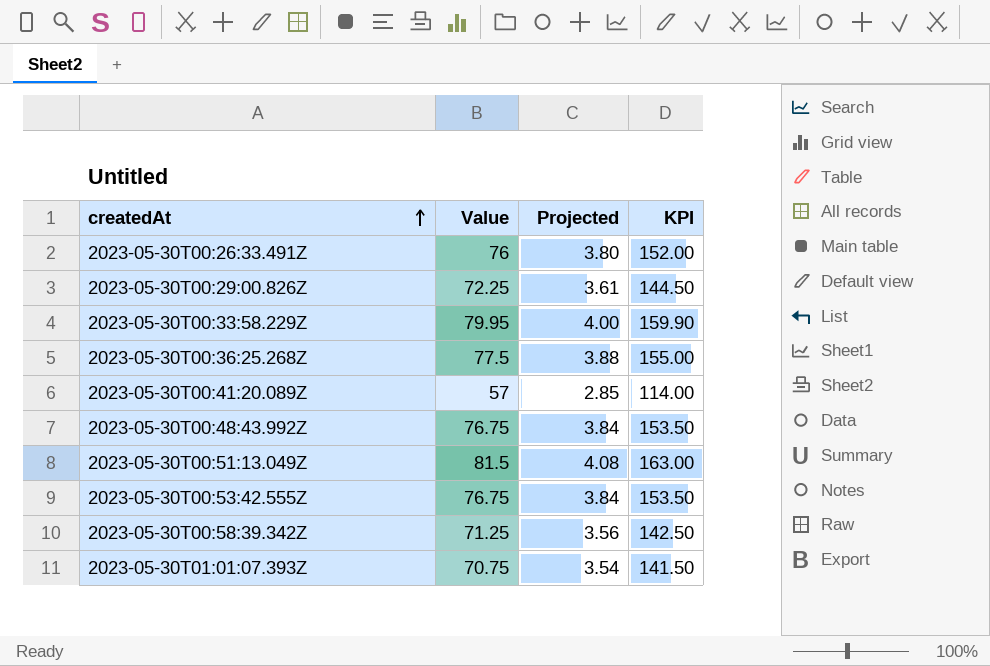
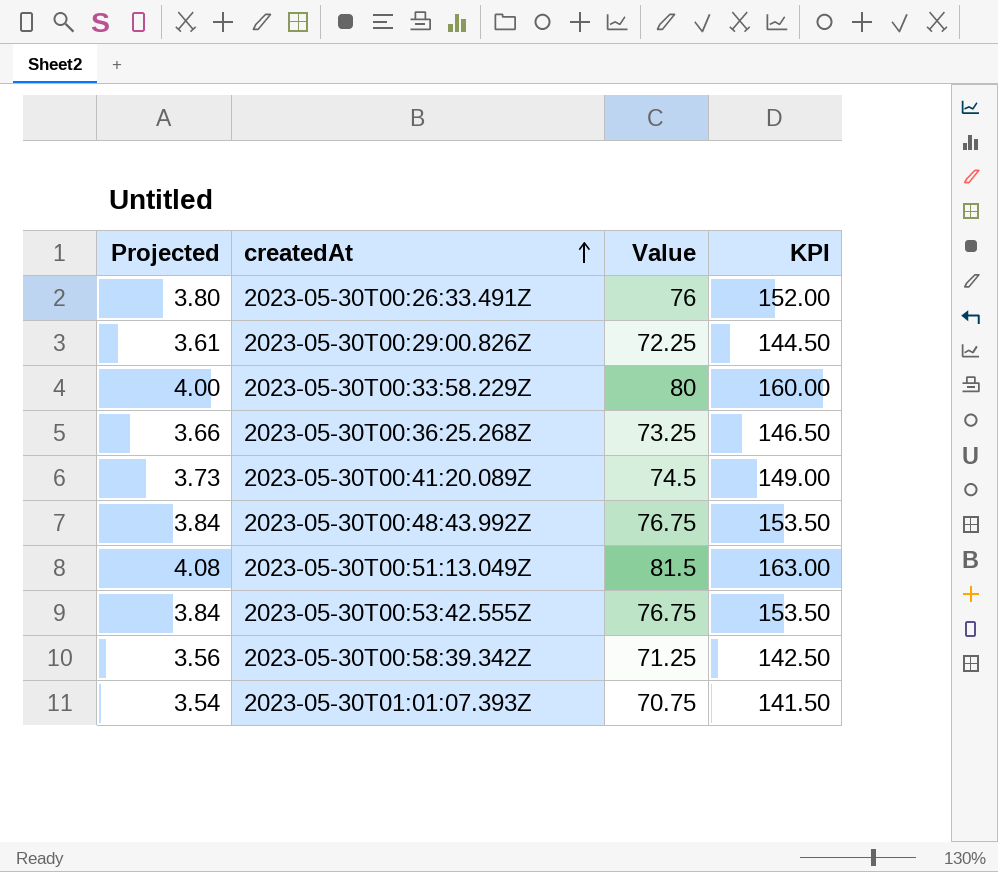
column Projected | position: 3 -> 1
2023-05-30T00:33:58.229Z | Value: 79.95 -> 80
2023-05-30T00:33:58.229Z | KPI: 159.90 -> 160.00
2023-05-30T00:36:25.268Z | Projected: 3.88 -> 3.66
2023-05-30T00:36:25.268Z | Value: 77.5 -> 73.25
2023-05-30T00:36:25.268Z | KPI: 155.00 -> 146.50
2023-05-30T00:41:20.089Z | Projected: 2.85 -> 3.73
2023-05-30T00:41:20.089Z | Value: 57 -> 74.5
2023-05-30T00:41:20.089Z | KPI: 114.00 -> 149.00

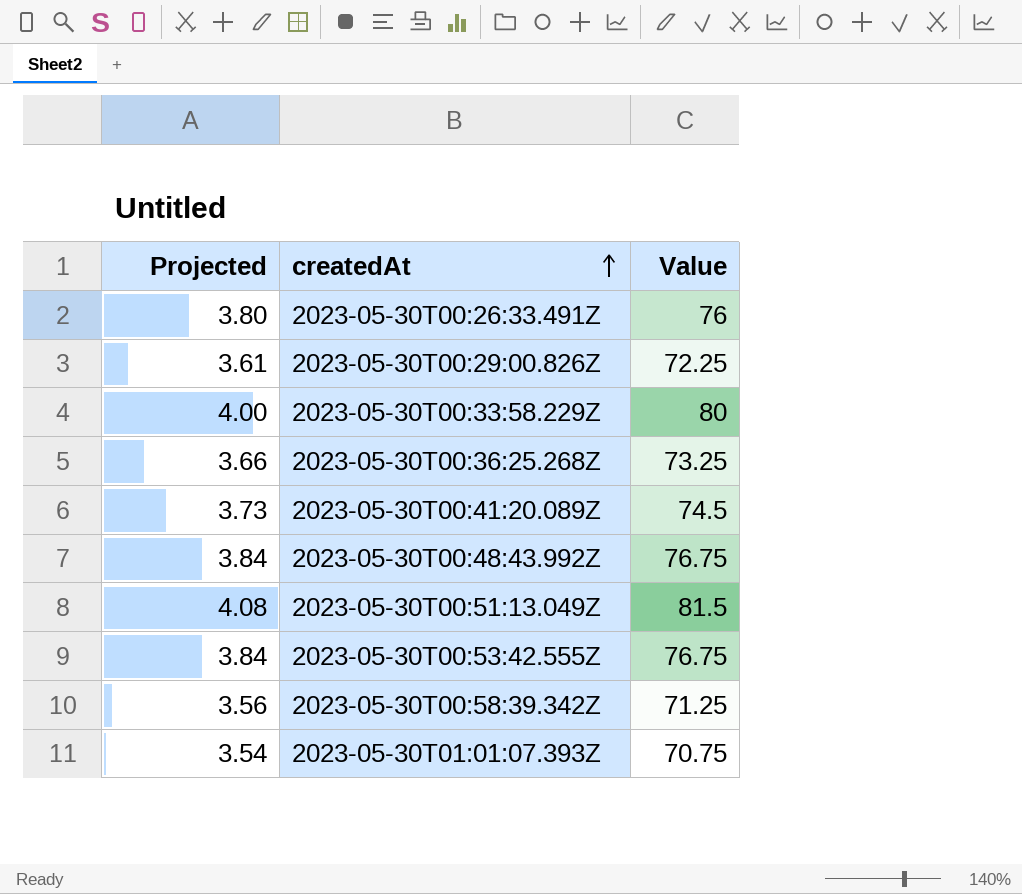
column KPI | formula: [Value] * 2 -> none

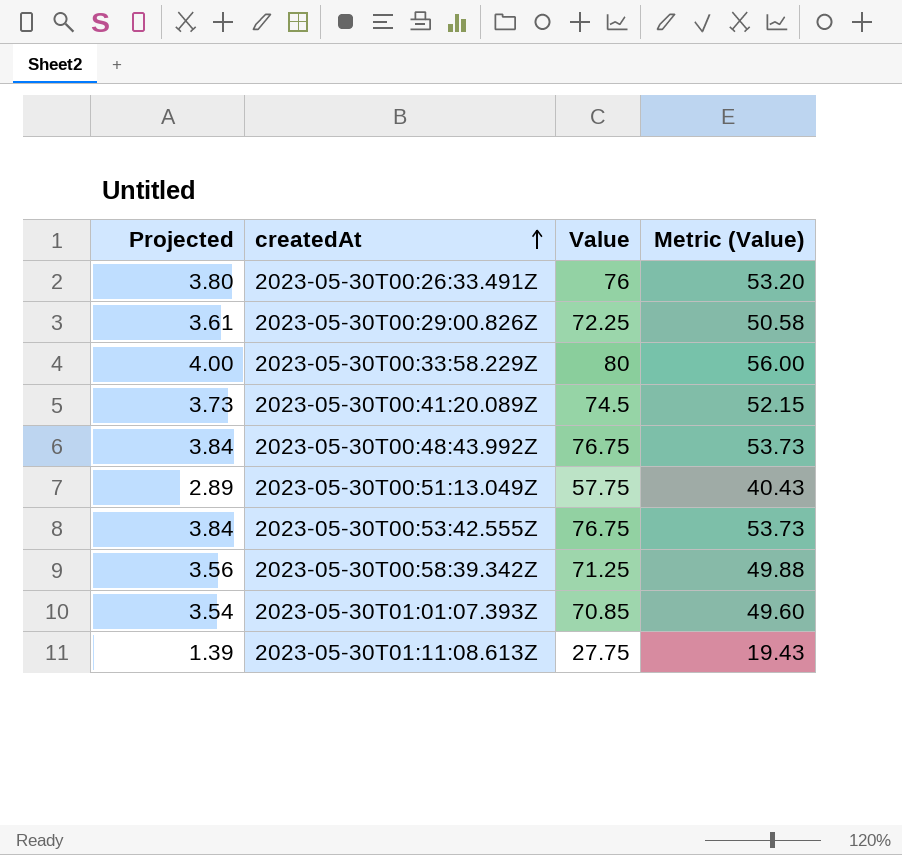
column Metric (Value) | formula: none -> [Value] * 0.7
row 2023-05-30T00:36:25.268Z: 3.66 | 73.25 -> none
2023-05-30T00:51:13.049Z | Projected: 4.08 -> 2.89
2023-05-30T00:51:13.049Z | Value: 81.5 -> 57.75
2023-05-30T01:01:07.393Z | Value: 70.75 -> 70.85
row 2023-05-30T01:11:08.613Z: none -> 1.39 | 27.75 | 19.43

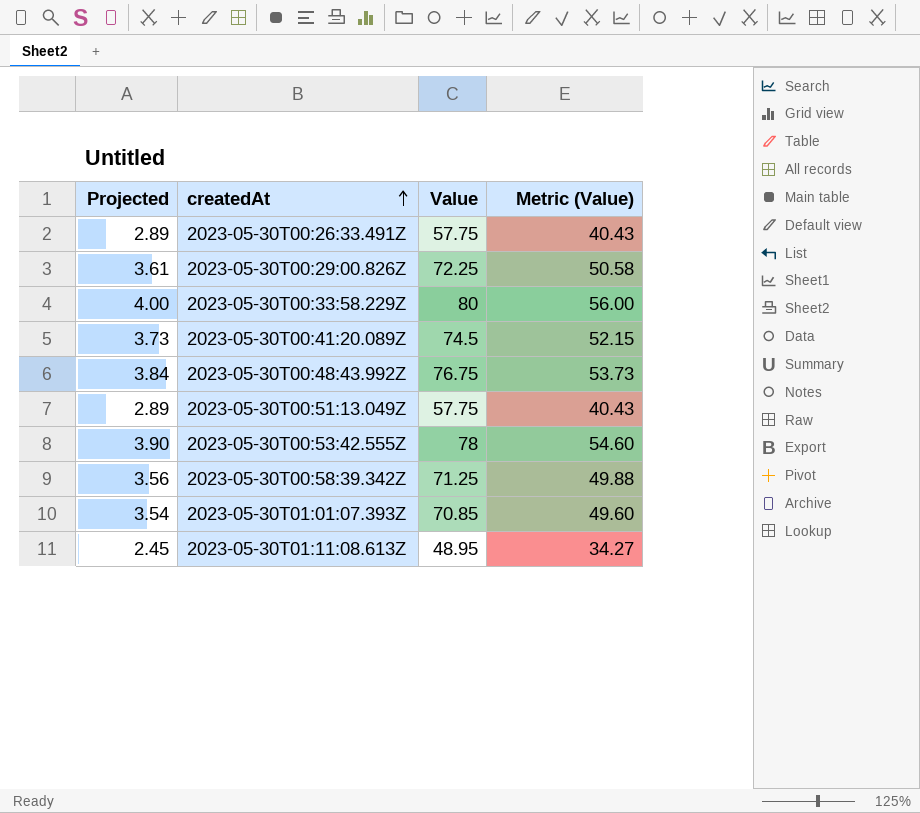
2023-05-30T00:26:33.491Z | Projected: 3.80 -> 2.89
2023-05-30T00:26:33.491Z | Value: 76 -> 57.75
2023-05-30T00:26:33.491Z | Metric (Value): 53.20 -> 40.43
2023-05-30T00:53:42.555Z | Projected: 3.84 -> 3.90
2023-05-30T00:53:42.555Z | Value: 76.75 -> 78
2023-05-30T00:53:42.555Z | Metric (Value): 53.73 -> 54.60
2023-05-30T01:11:08.613Z | Projected: 1.39 -> 2.45
2023-05-30T01:11:08.613Z | Value: 27.75 -> 48.95
2023-05-30T01:11:08.613Z | Metric (Value): 19.43 -> 34.27

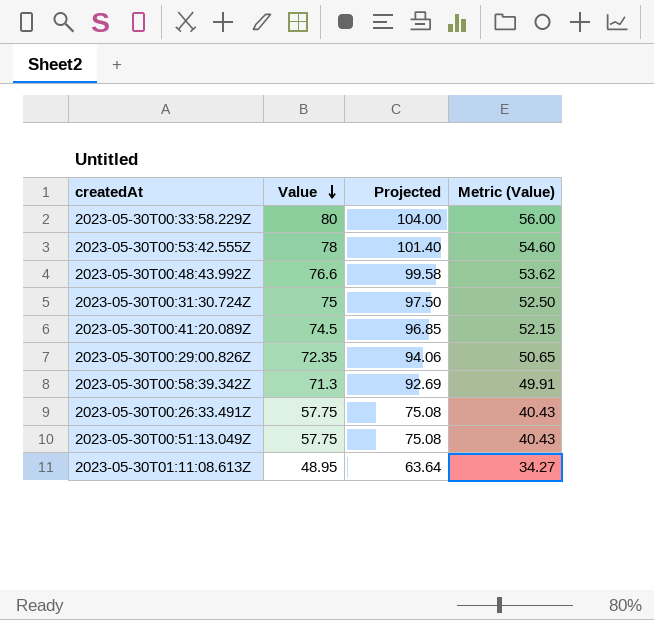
row order: createdAt ascending -> Value descending
column Projected | formula: [Value] * 0.05 -> [Value] * 1.3
column Projected | position: 1 -> 3
row 2023-05-30T01:01:07.393Z: 3.54 | 70.85 | 49.60 -> none
2023-05-30T00:48:43.992Z | Value: 76.75 -> 76.6
2023-05-30T00:48:43.992Z | Metric (Value): 53.73 -> 53.62
row 2023-05-30T00:31:30.724Z: none -> 75 | 97.50 | 52.50
2023-05-30T00:29:00.826Z | Value: 72.25 -> 72.35
2023-05-30T00:29:00.826Z | Metric (Value): 50.58 -> 50.65
2023-05-30T00:58:39.342Z | Value: 71.25 -> 71.3
2023-05-30T00:58:39.342Z | Metric (Value): 49.88 -> 49.91

